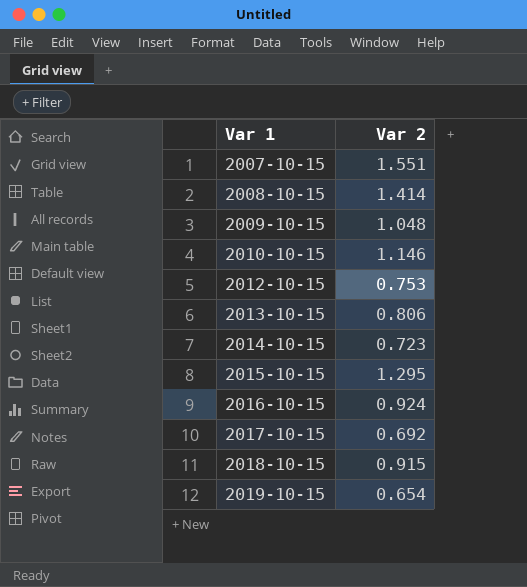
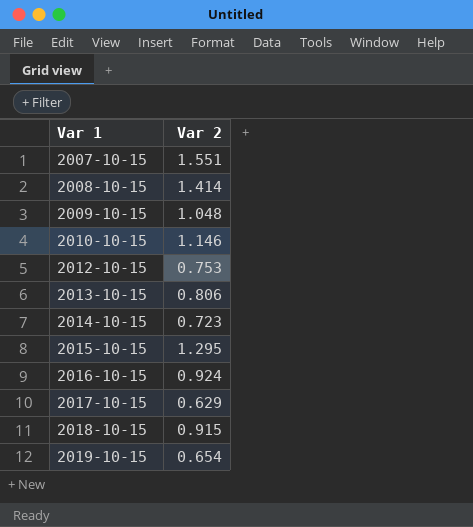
2017-10-15 | Var 2: 0.692 -> 0.629

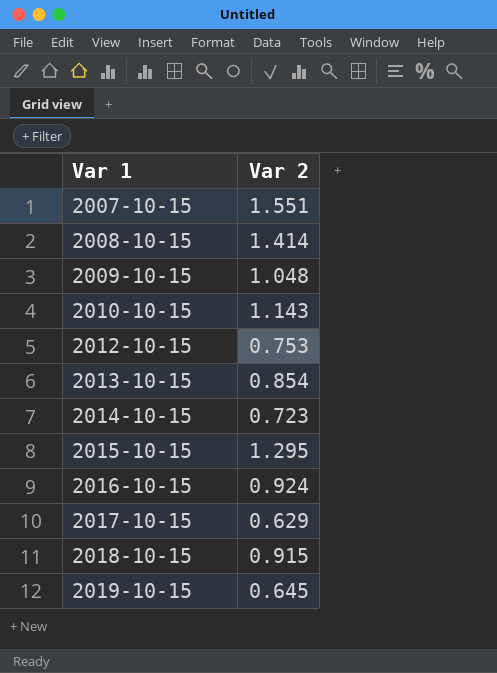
2010-10-15 | Var 2: 1.146 -> 1.143
2013-10-15 | Var 2: 0.806 -> 0.854
2019-10-15 | Var 2: 0.654 -> 0.645

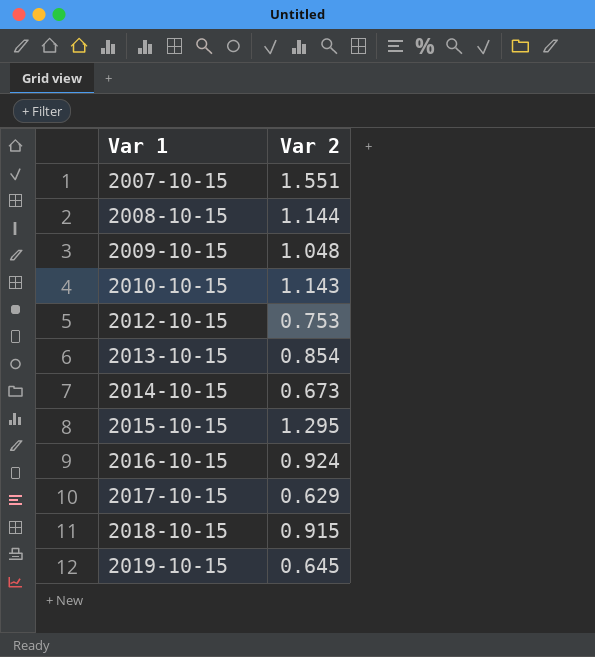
2008-10-15 | Var 2: 1.414 -> 1.144
2014-10-15 | Var 2: 0.723 -> 0.673

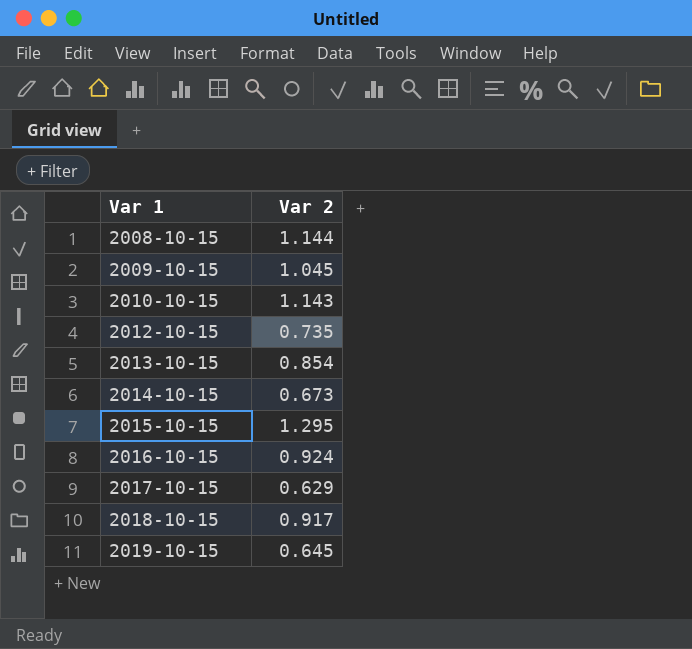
row 2007-10-15: 1.551 -> none
2009-10-15 | Var 2: 1.048 -> 1.045
2012-10-15 | Var 2: 0.753 -> 0.735
2018-10-15 | Var 2: 0.915 -> 0.917

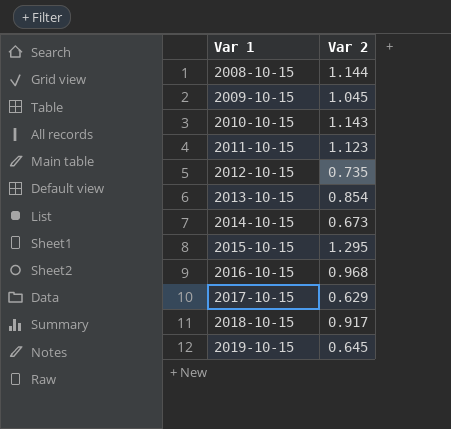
row 2011-10-15: none -> 1.123
2016-10-15 | Var 2: 0.924 -> 0.968

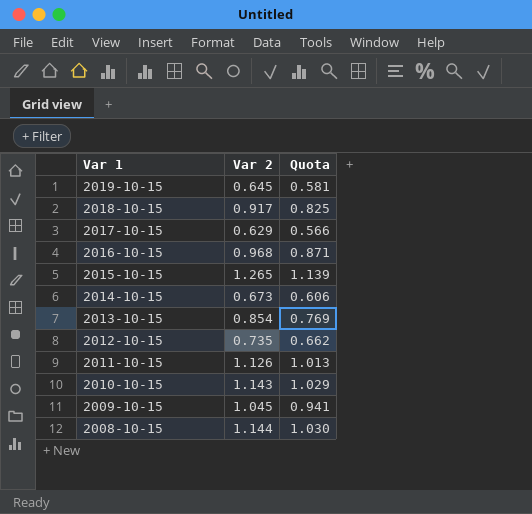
row order: Var 1 ascending -> Var 1 descending
column Quota | formula: none -> [Var 2] * 0.9
2015-10-15 | Var 2: 1.295 -> 1.265
2011-10-15 | Var 2: 1.123 -> 1.126

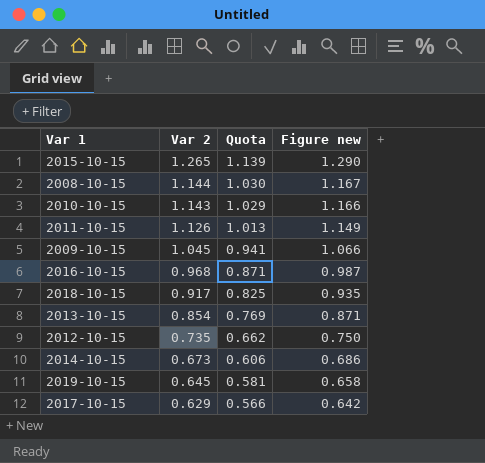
row order: Var 1 descending -> Var 2 descending
column Figure new | formula: none -> [Var 2] * 1.02

